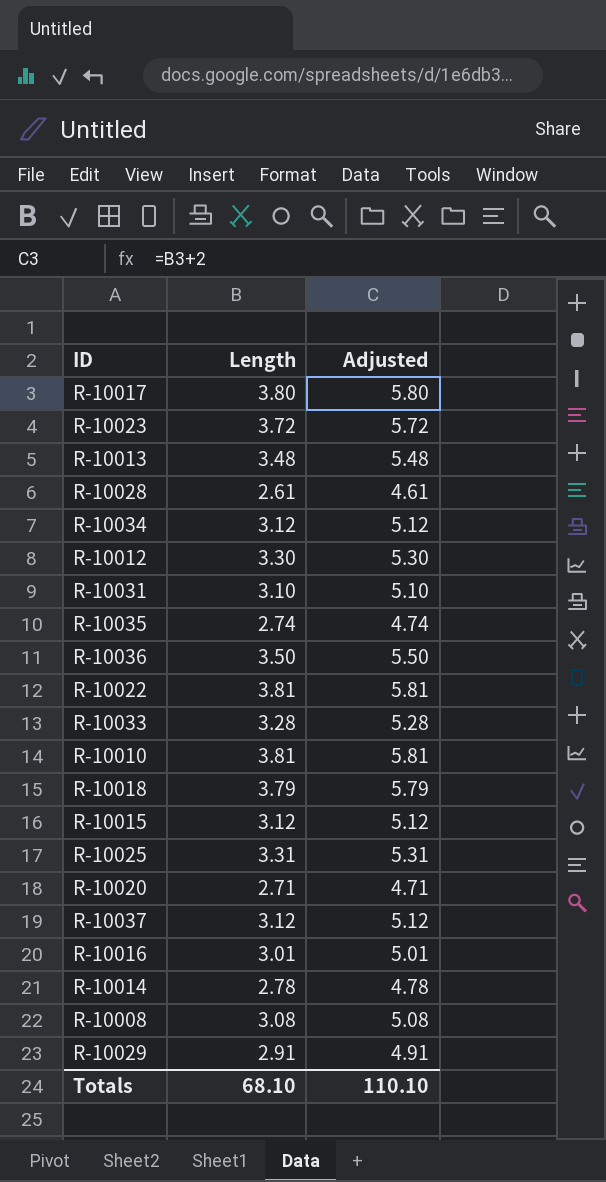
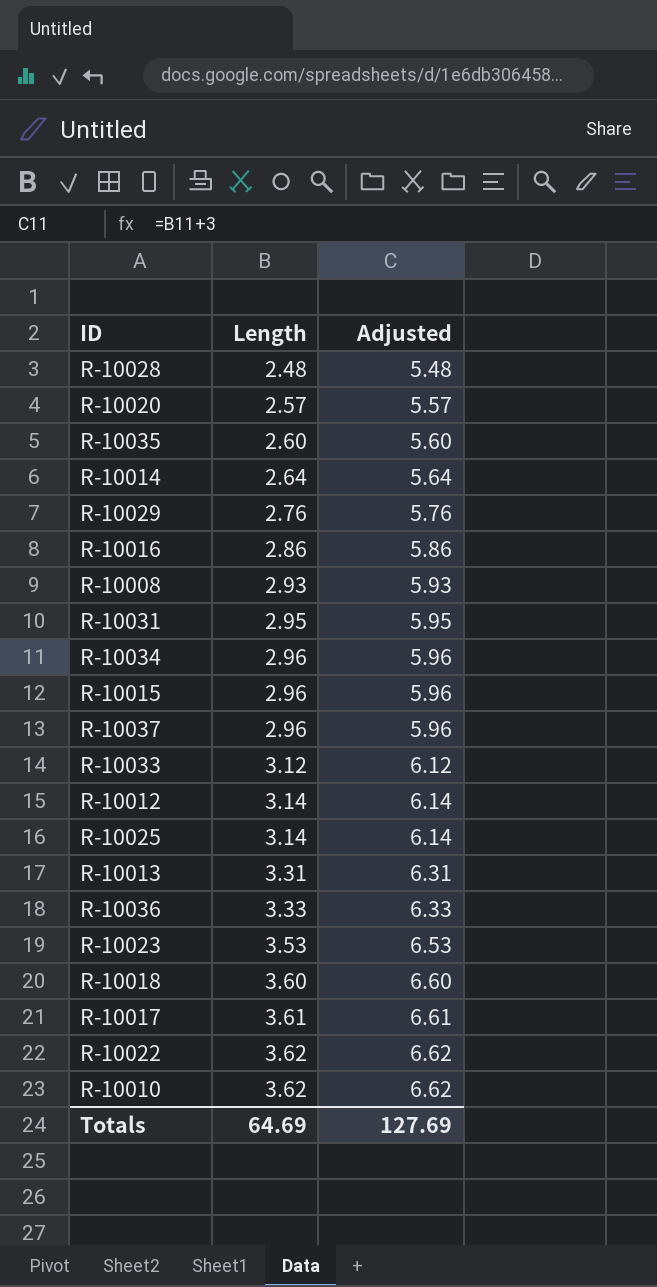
row order: none -> Length ascending
column Adjusted | formula: [Length] + 2 -> [Length] + 3
R-10028 | Length: 2.61 -> 2.48
R-10020 | Length: 2.71 -> 2.57
R-10035 | Length: 2.74 -> 2.60
R-10014 | Length: 2.78 -> 2.64
R-10029 | Length: 2.91 -> 2.76
R-10016 | Length: 3.01 -> 2.86
R-10008 | Length: 3.08 -> 2.93
R-10031 | Length: 3.10 -> 2.95
R-10034 | Length: 3.12 -> 2.96
R-10015 | Length: 3.12 -> 2.96
R-10037 | Length: 3.12 -> 2.96
R-10033 | Length: 3.28 -> 3.12
R-10012 | Length: 3.30 -> 3.14
R-10025 | Length: 3.31 -> 3.14
R-10013 | Length: 3.48 -> 3.31
R-10036 | Length: 3.50 -> 3.33
R-10023 | Length: 3.72 -> 3.53
R-10018 | Length: 3.79 -> 3.60
R-10017 | Length: 3.80 -> 3.61
R-10022 | Length: 3.81 -> 3.62
R-10010 | Length: 3.81 -> 3.62
Totals | Length: 68.10 -> 64.69
Totals | Adjusted: 110.10 -> 127.69

